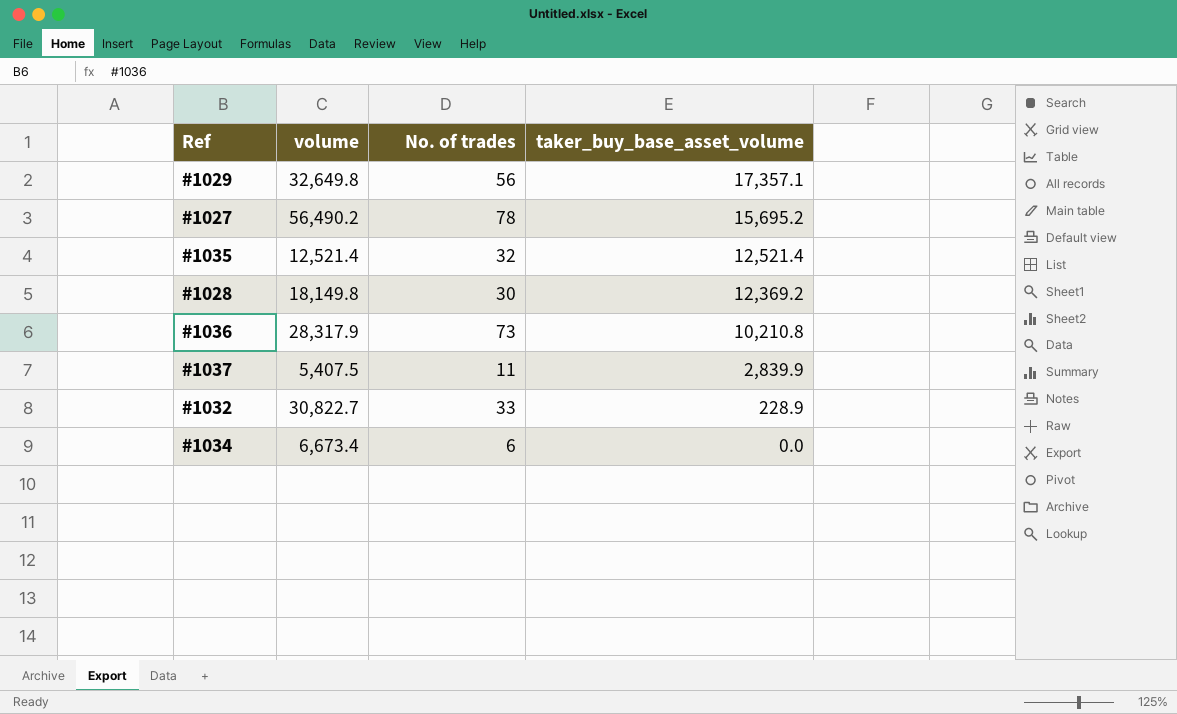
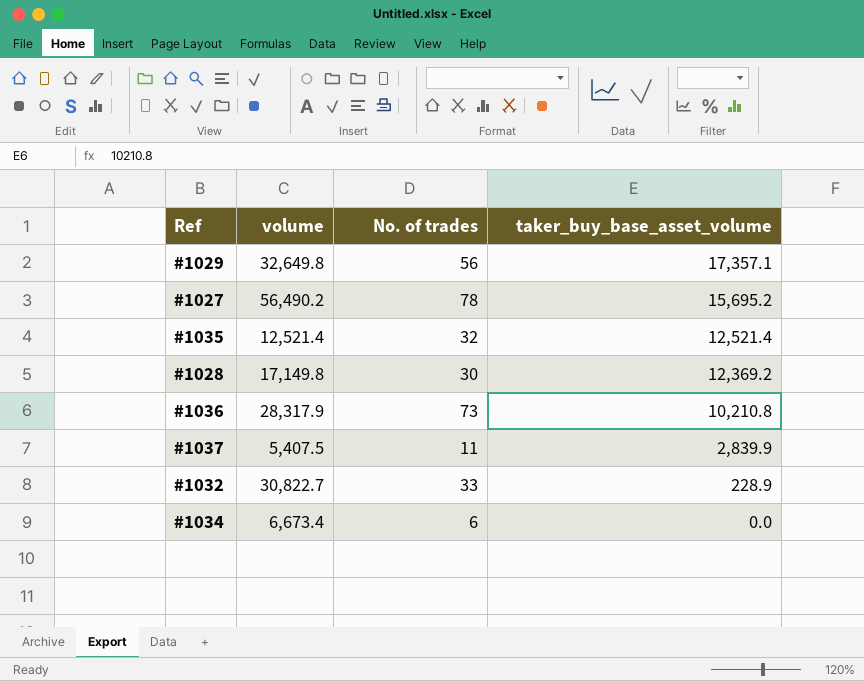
#1028 | volume: 18,149.8 -> 17,149.8

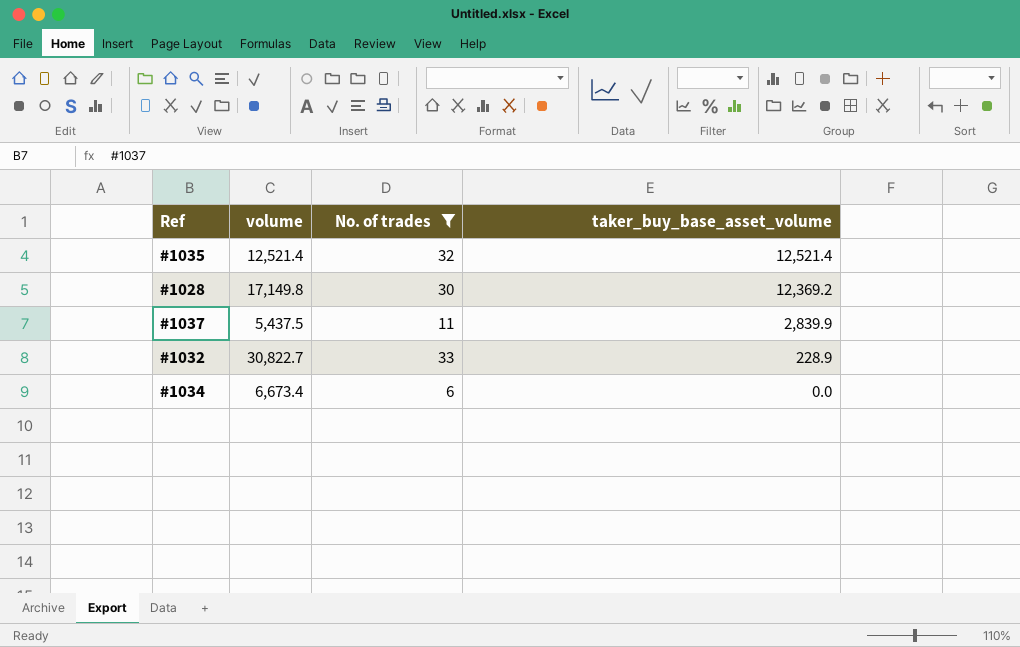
filter: none -> No. of trades <= 33
#1037 | volume: 5,407.5 -> 5,437.5

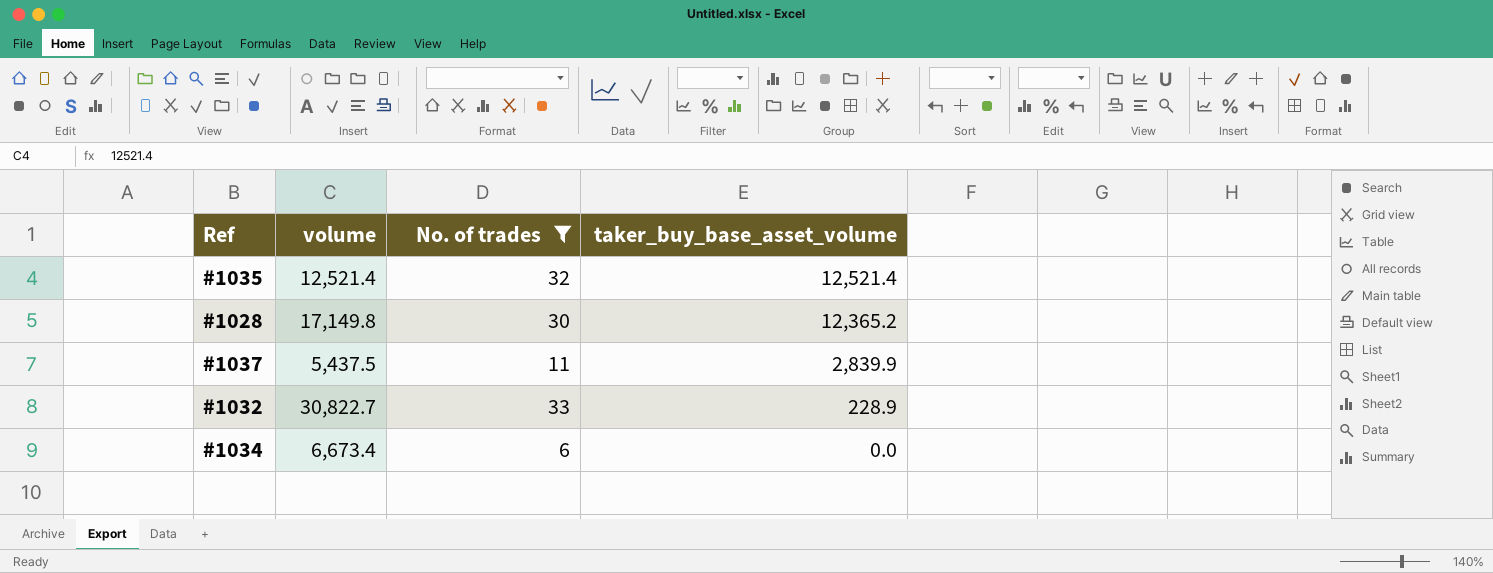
#1028 | taker_buy_base_asset_volume: 12,369.2 -> 12,365.2

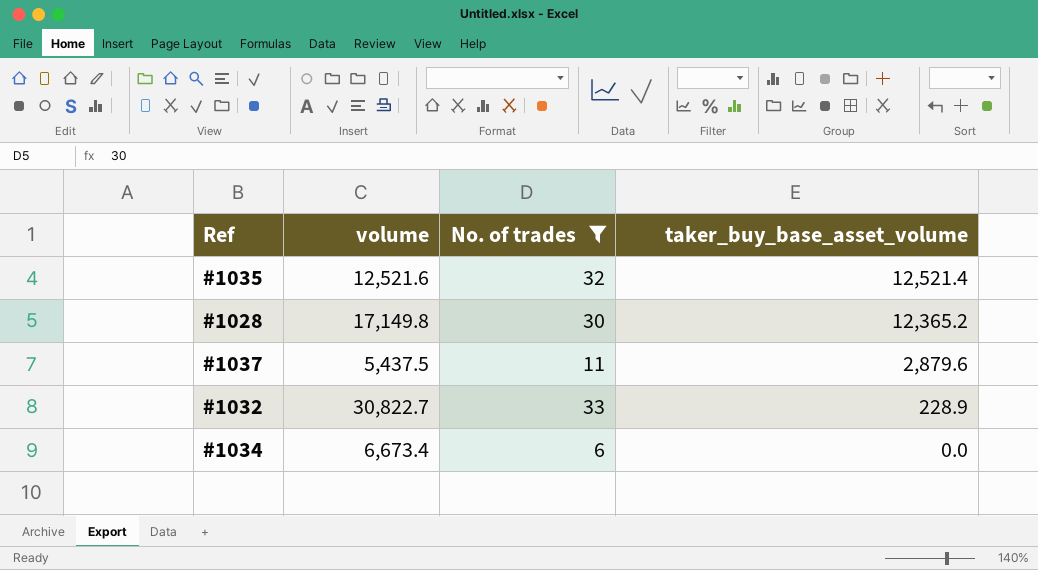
#1035 | volume: 12,521.4 -> 12,521.6
#1037 | taker_buy_base_asset_volume: 2,839.9 -> 2,879.6

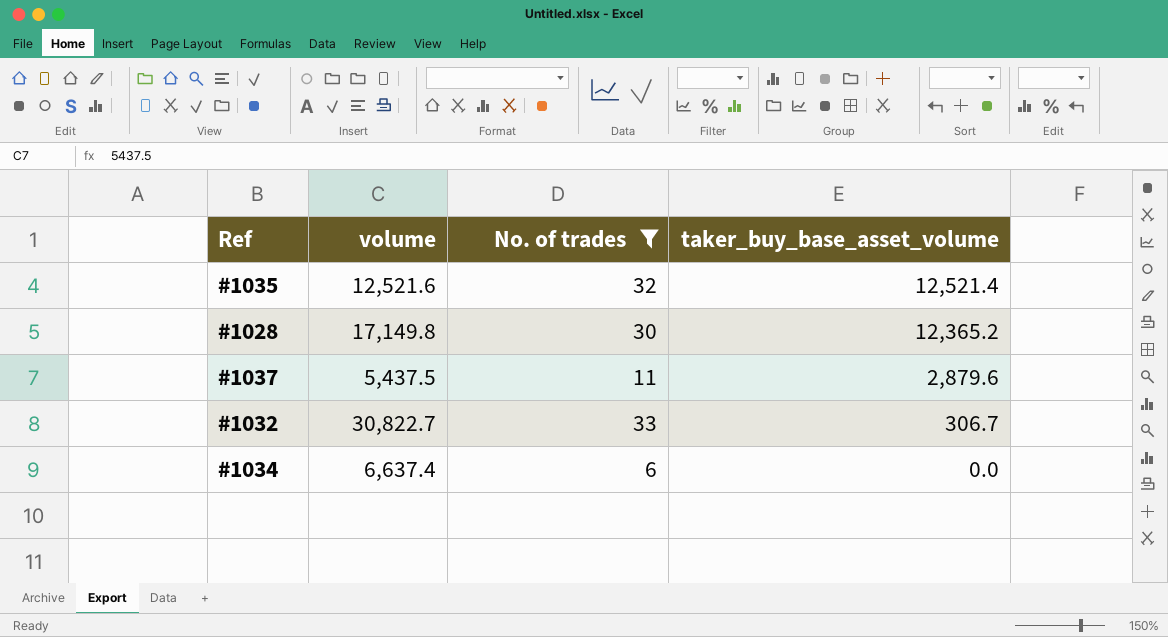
#1032 | taker_buy_base_asset_volume: 228.9 -> 306.7
#1034 | volume: 6,673.4 -> 6,637.4

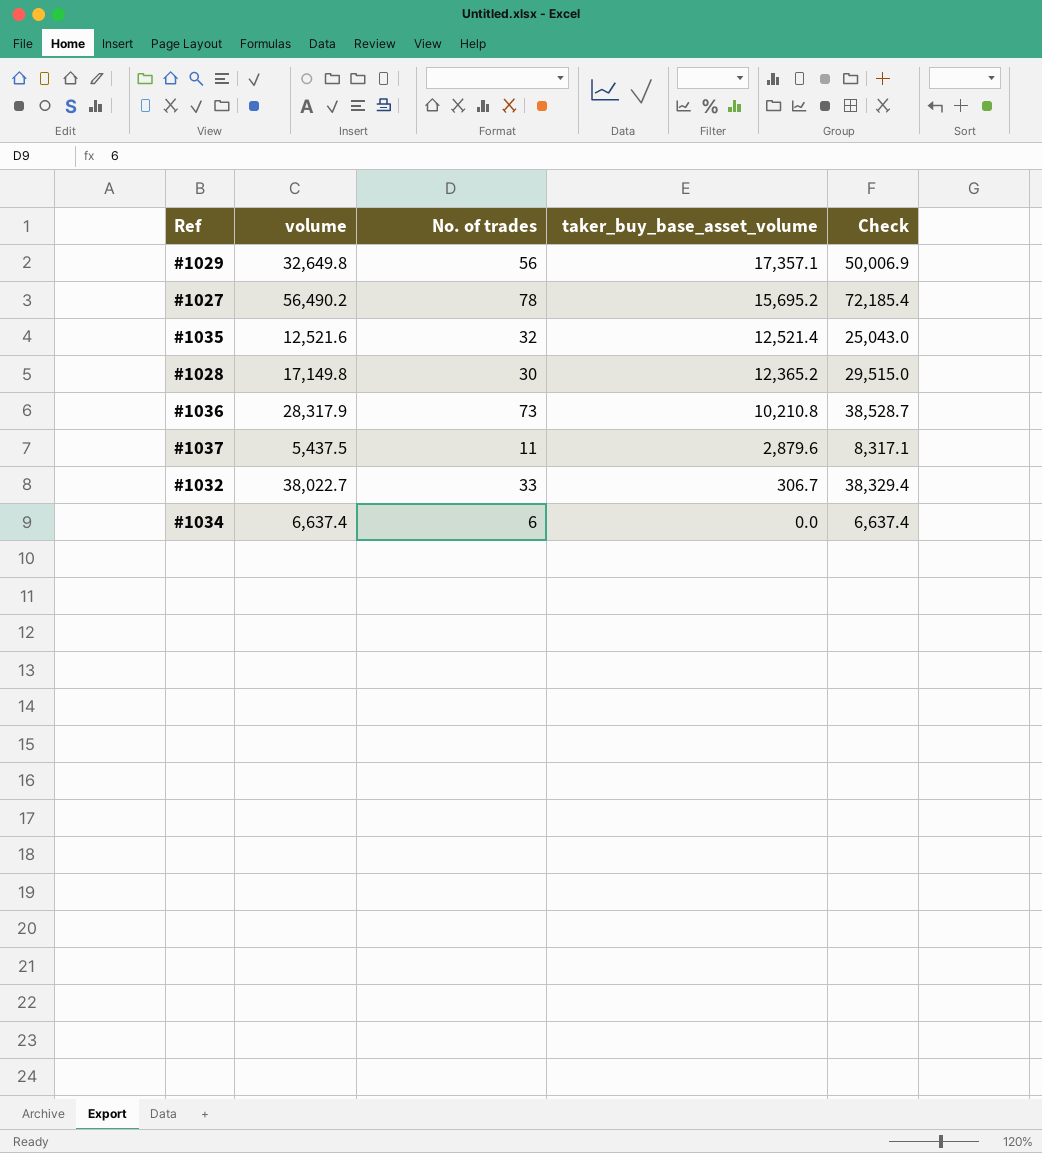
filter: No. of trades <= 33 -> none
column Check | formula: none -> [volume] + [taker_buy_base_asset_volume]
#1032 | volume: 30,822.7 -> 38,022.7

